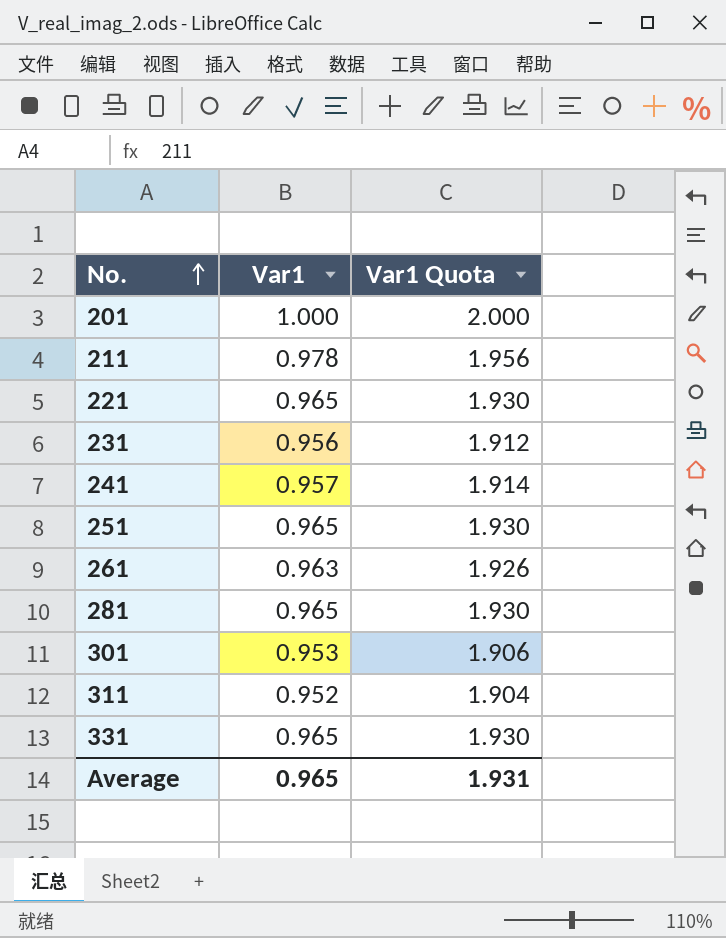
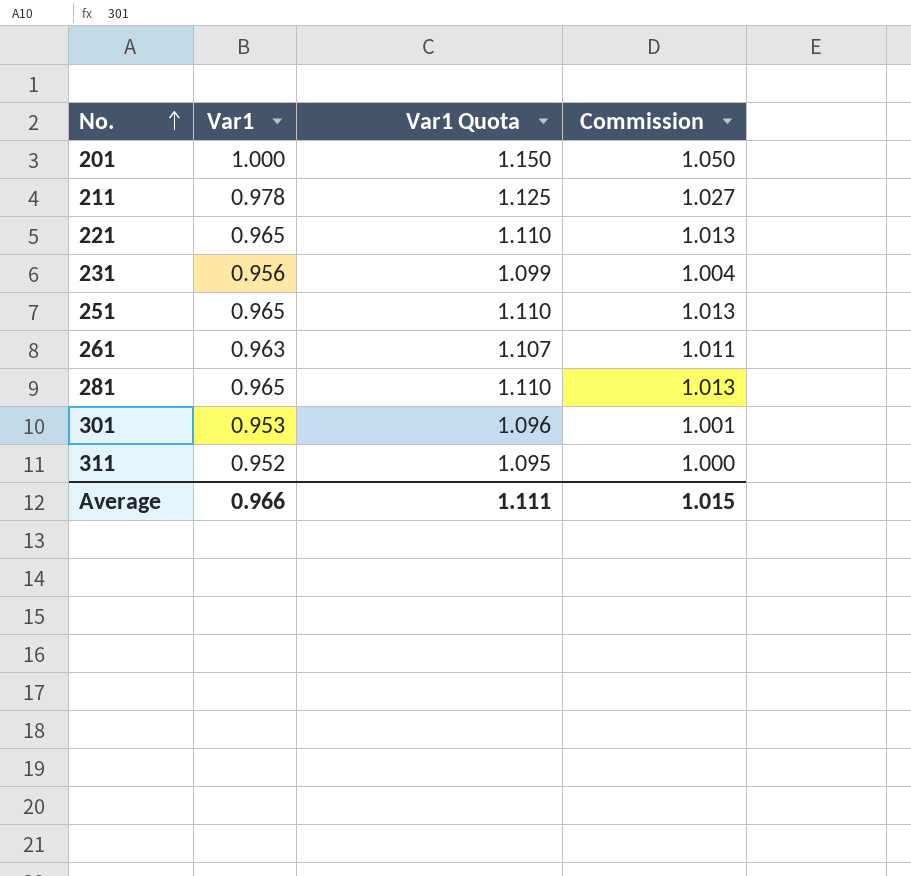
column Var1 Quota | formula: [Var1] * 2 -> [Var1] * 1.15
column Commission | formula: none -> [Var1] * 1.05
row 241: 0.957 | 1.914 -> none
row 331: 0.965 | 1.930 -> none
Average | Var1: 0.965 -> 0.966
Average | Var1 Quota: 1.931 -> 1.111

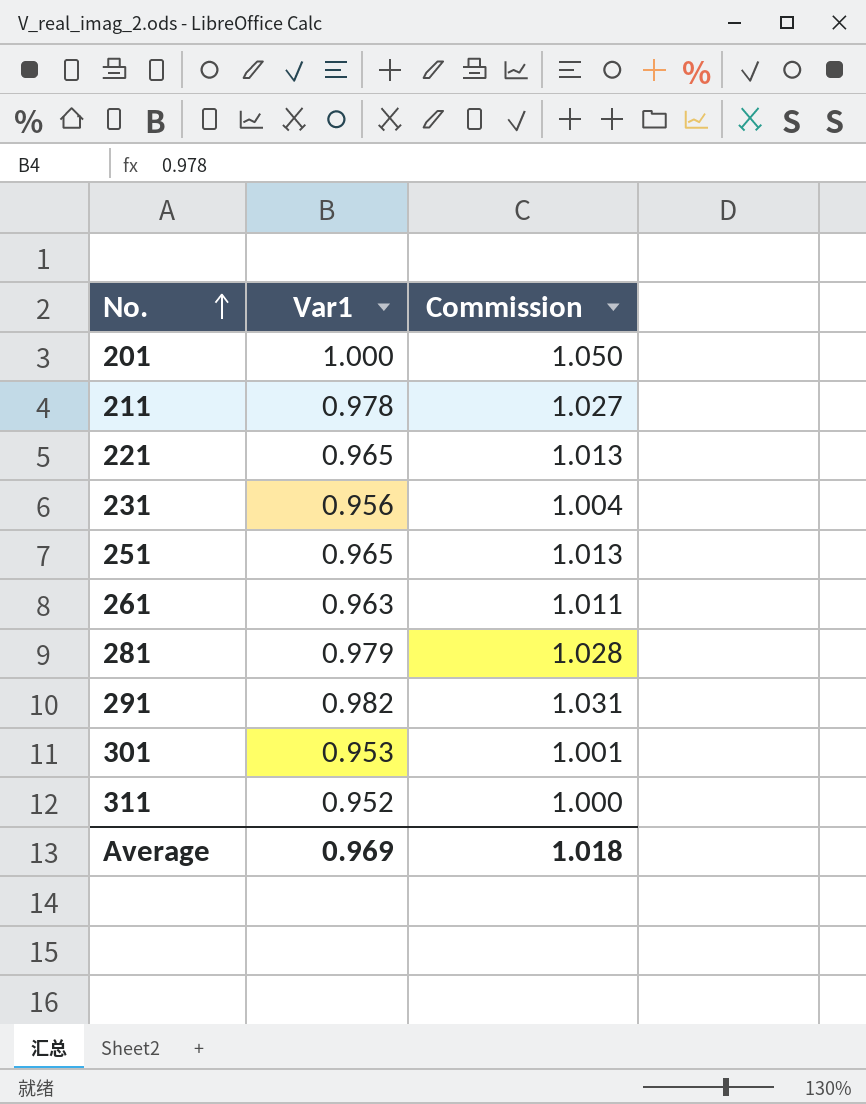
column Var1 Quota | formula: [Var1] * 1.15 -> none
281 | Var1: 0.965 -> 0.979
281 | Commission: 1.013 -> 1.028
row 291: none -> 0.982 | 1.031
Average | Var1: 0.966 -> 0.969
Average | Commission: 1.015 -> 1.018

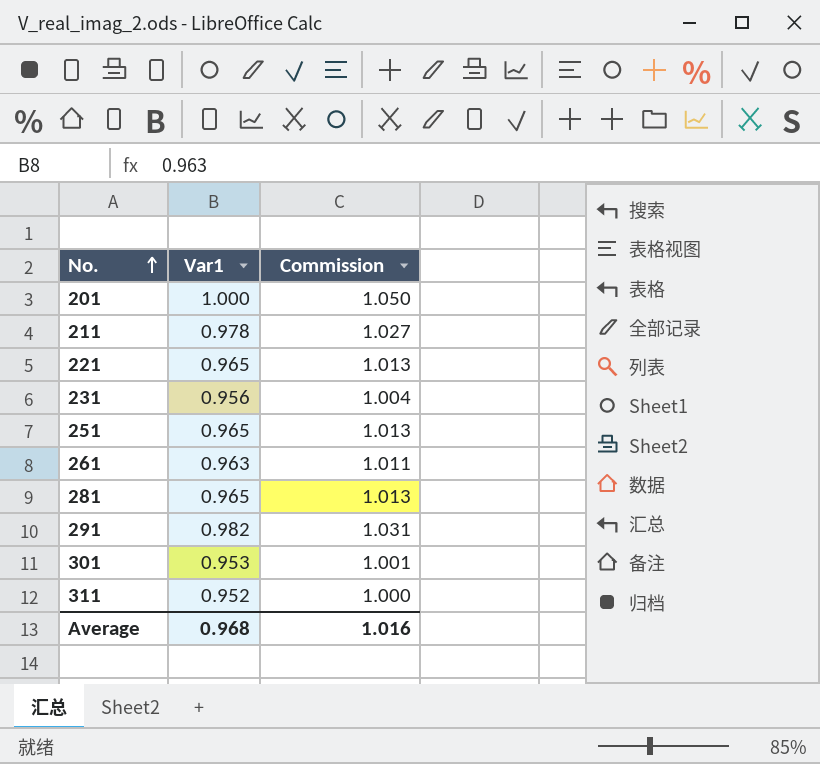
281 | Var1: 0.979 -> 0.965
281 | Commission: 1.028 -> 1.013
Average | Var1: 0.969 -> 0.968
Average | Commission: 1.018 -> 1.016

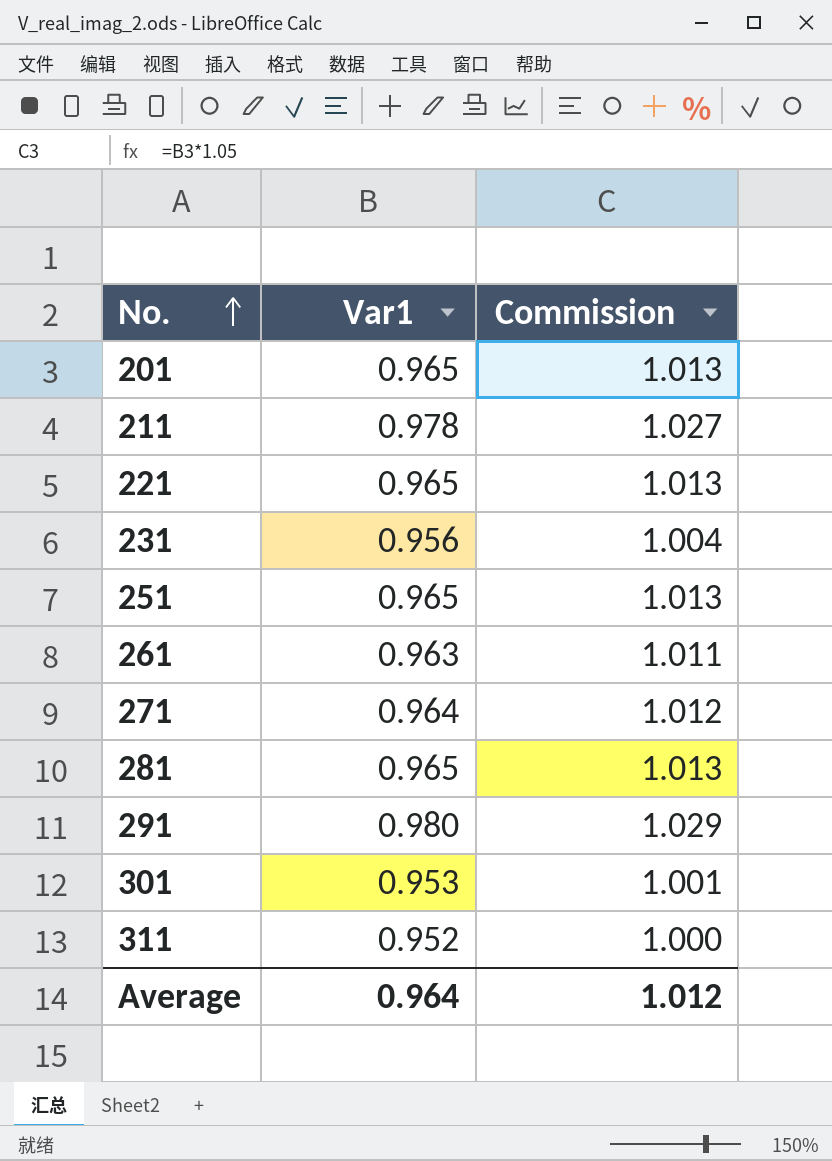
201 | Var1: 1.000 -> 0.965
201 | Commission: 1.050 -> 1.013
row 271: none -> 0.964 | 1.012
291 | Var1: 0.982 -> 0.980
291 | Commission: 1.031 -> 1.029
Average | Var1: 0.968 -> 0.964
Average | Commission: 1.016 -> 1.012

